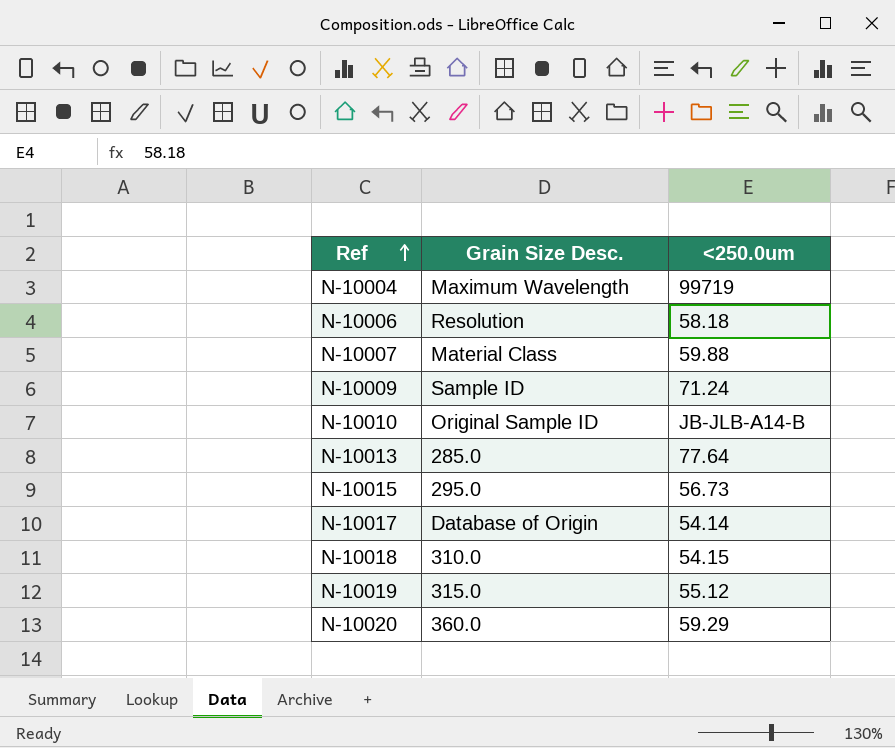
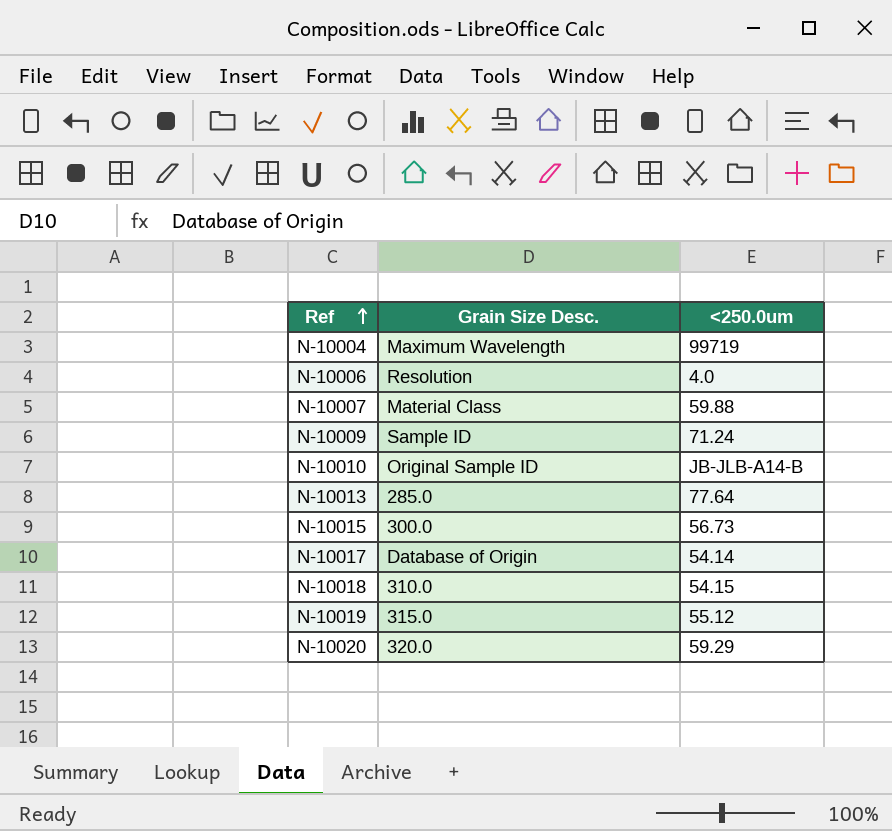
N-10006 | <250.0um: 58.18 -> 4.0
N-10015 | Grain Size Desc.: 295.0 -> 300.0
N-10020 | Grain Size Desc.: 360.0 -> 320.0

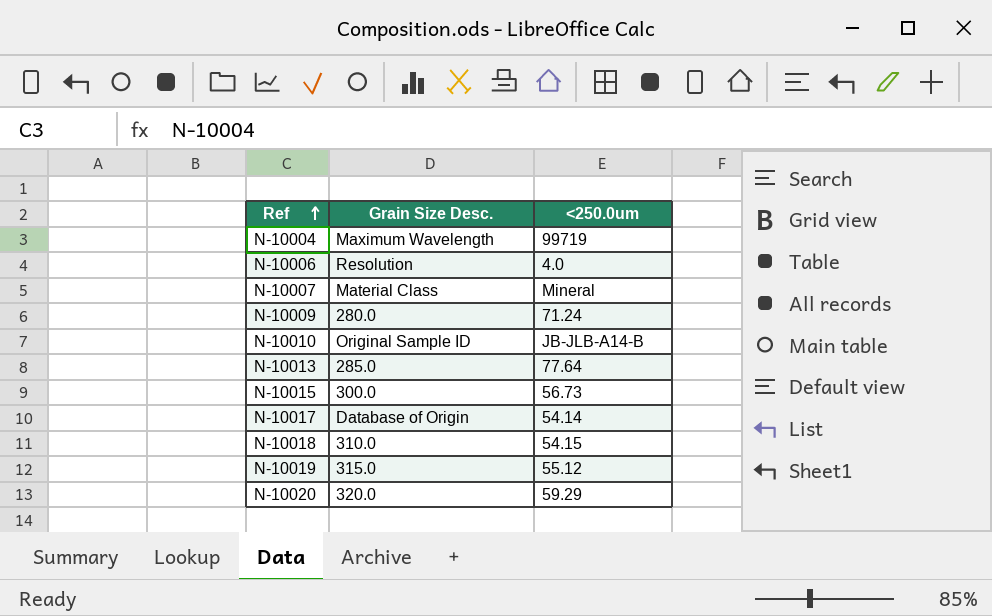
N-10007 | <250.0um: 59.88 -> Mineral
N-10009 | Grain Size Desc.: Sample ID -> 280.0

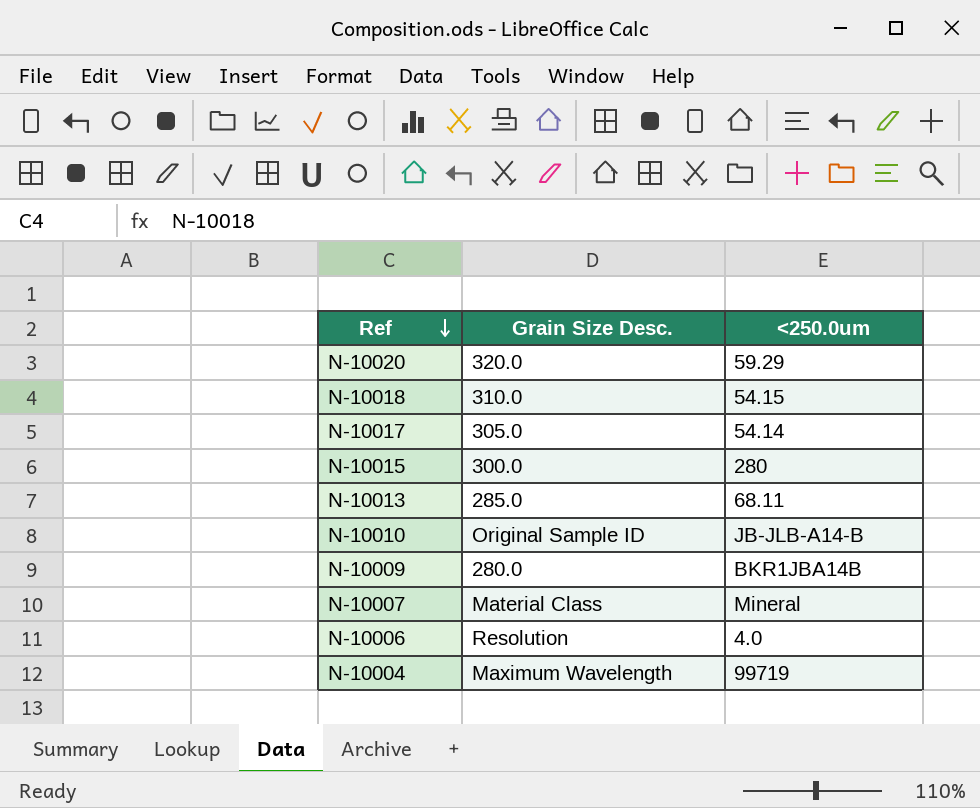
row order: Ref ascending -> Ref descending
row N-10019: 315.0 | 55.12 -> none
N-10017 | Grain Size Desc.: Database of Origin -> 305.0
N-10015 | <250.0um: 56.73 -> 280
N-10013 | <250.0um: 77.64 -> 68.11
N-10009 | <250.0um: 71.24 -> BKR1JBA14B

